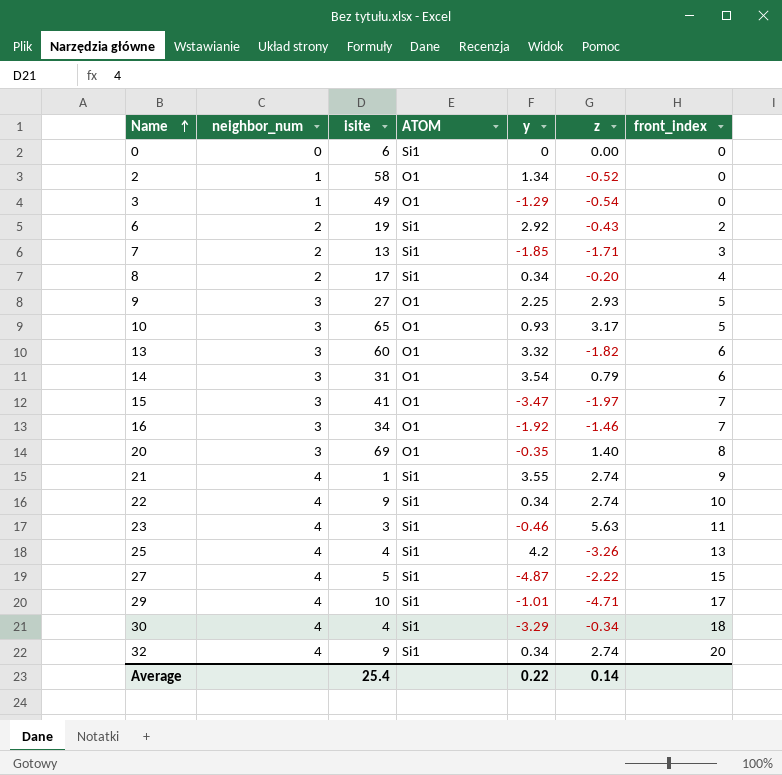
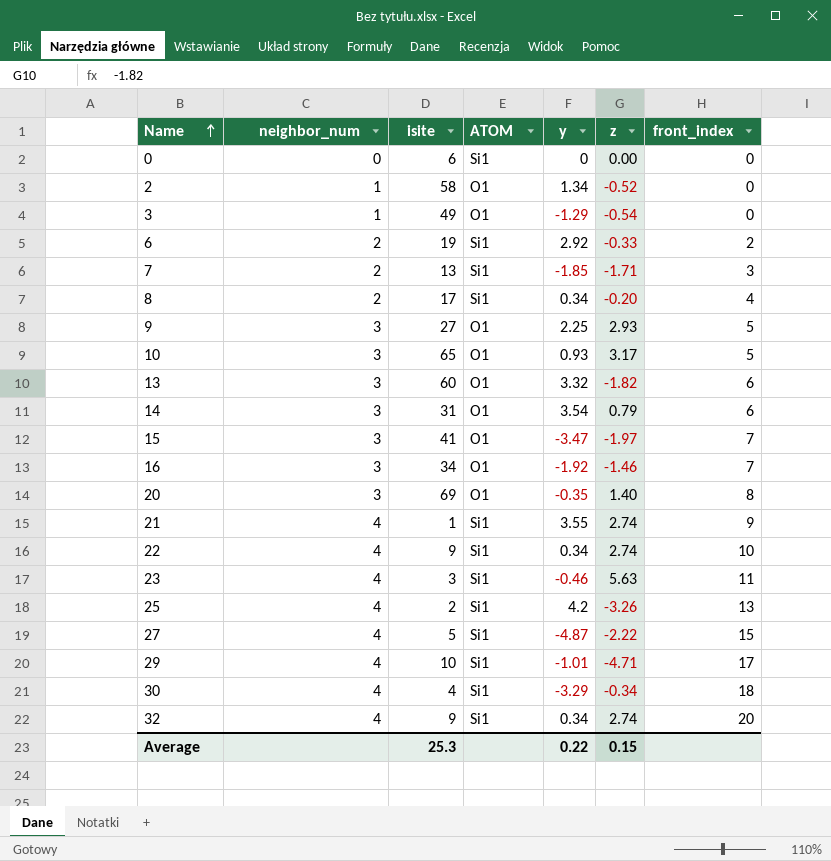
6 | z: -0.43 -> -0.33
25 | isite: 4 -> 2
Average | isite: 25.4 -> 25.3
Average | z: 0.14 -> 0.15

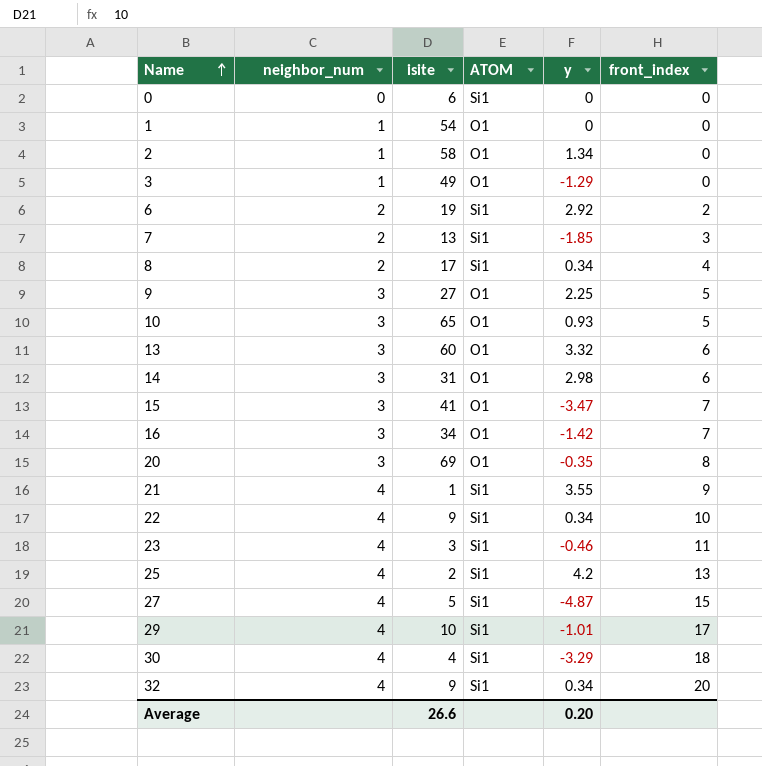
column z | position: 6 -> none
row 1: none -> 1 | 54 | O1 | 0 | 0
14 | y: 3.54 -> 2.98
16 | y: -1.92 -> -1.42
Average | isite: 25.3 -> 26.6
Average | y: 0.22 -> 0.20

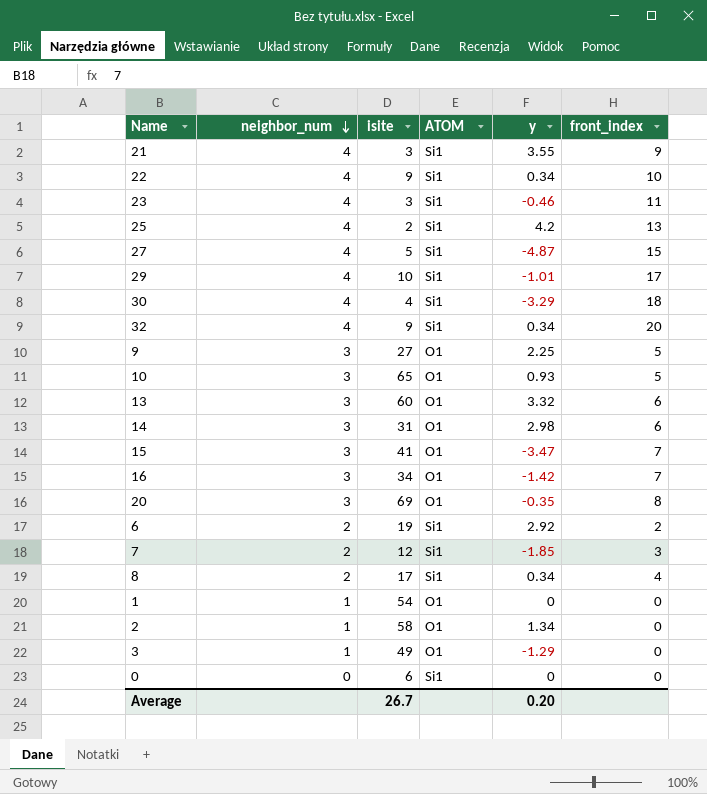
row order: Name ascending -> neighbor_num descending
21 | isite: 1 -> 3
7 | isite: 13 -> 12
Average | isite: 26.6 -> 26.7

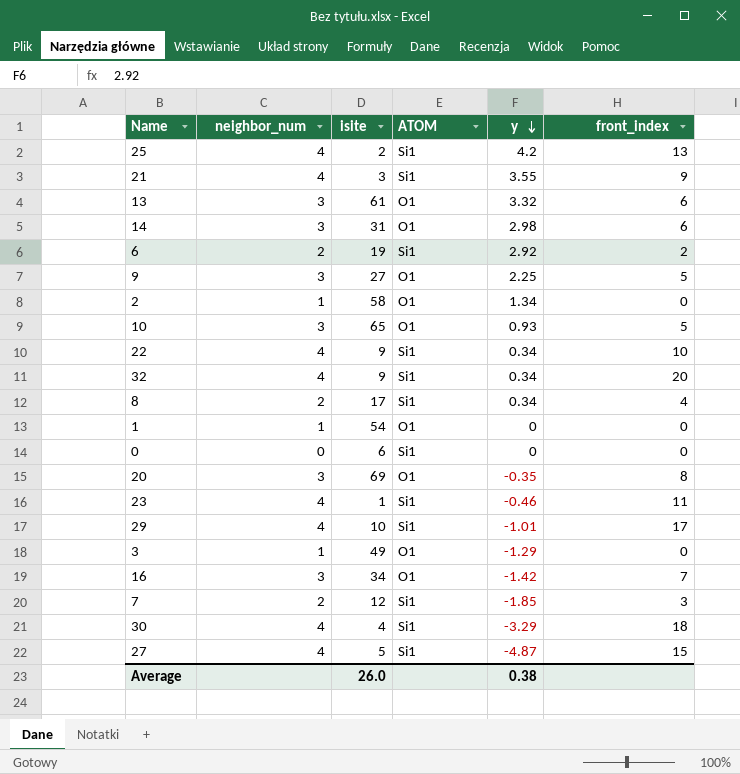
row order: neighbor_num descending -> y descending
row 15: 3 | 41 | O1 | -3.47 | 7 -> none
13 | isite: 60 -> 61
23 | isite: 3 -> 1
Average | isite: 26.7 -> 26.0
Average | y: 0.20 -> 0.38

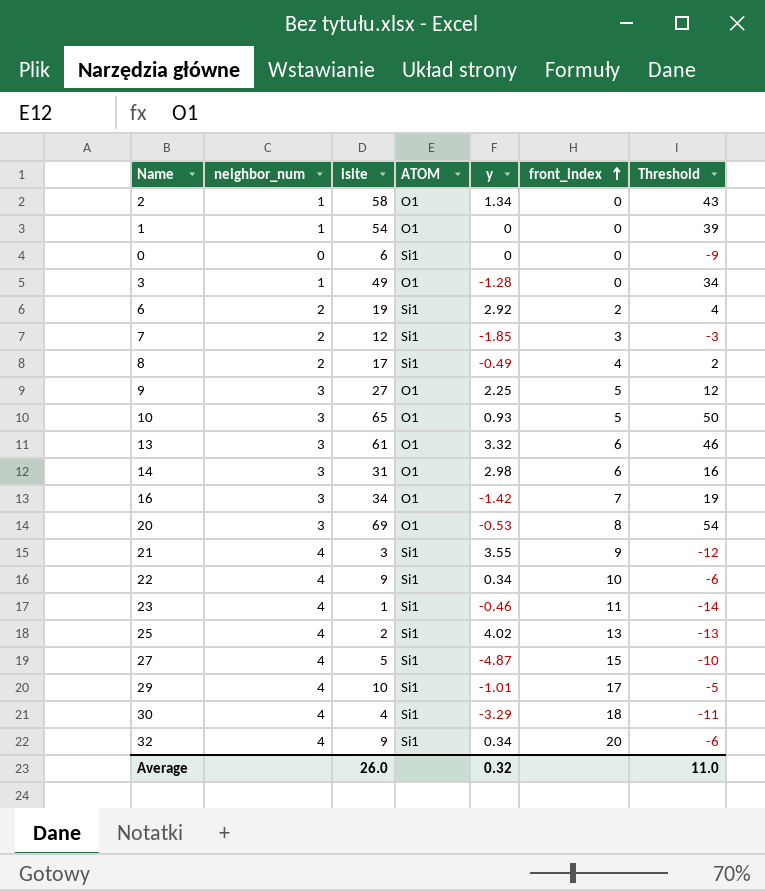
row order: y descending -> front_index ascending
column Threshold | formula: none -> [isite] - 15
3 | y: -1.29 -> -1.28
8 | y: 0.34 -> -0.49
20 | y: -0.35 -> -0.53
25 | y: 4.2 -> 4.02
Average | y: 0.38 -> 0.32

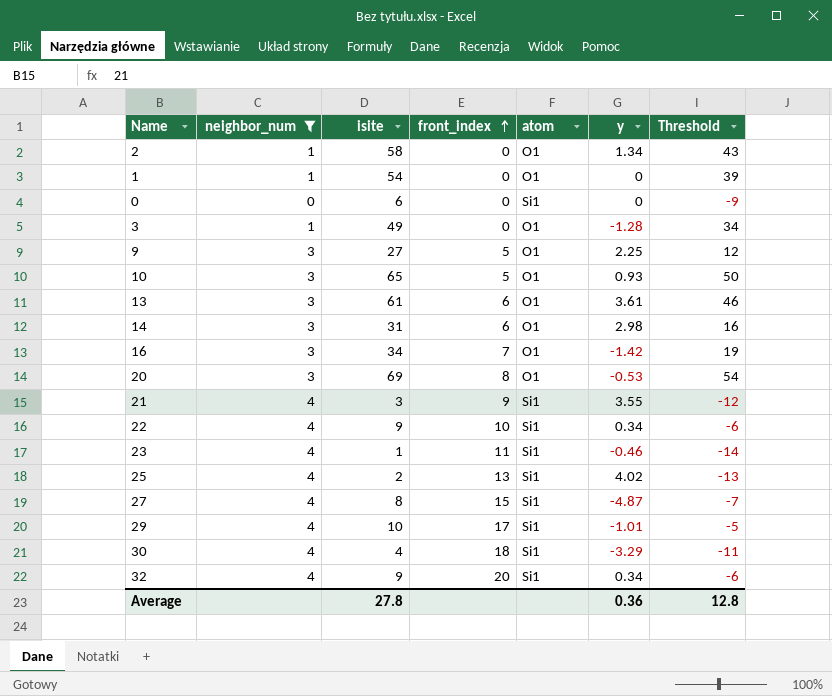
filter: none -> neighbor_num != 2
column front_index | position: 6 -> 4
column name: ATOM -> atom
13 | y: 3.32 -> 3.61
27 | isite: 5 -> 8
27 | Threshold: -10 -> -7
Average | isite: 26.0 -> 27.8
Average | y: 0.32 -> 0.36
Average | Threshold: 11.0 -> 12.8

